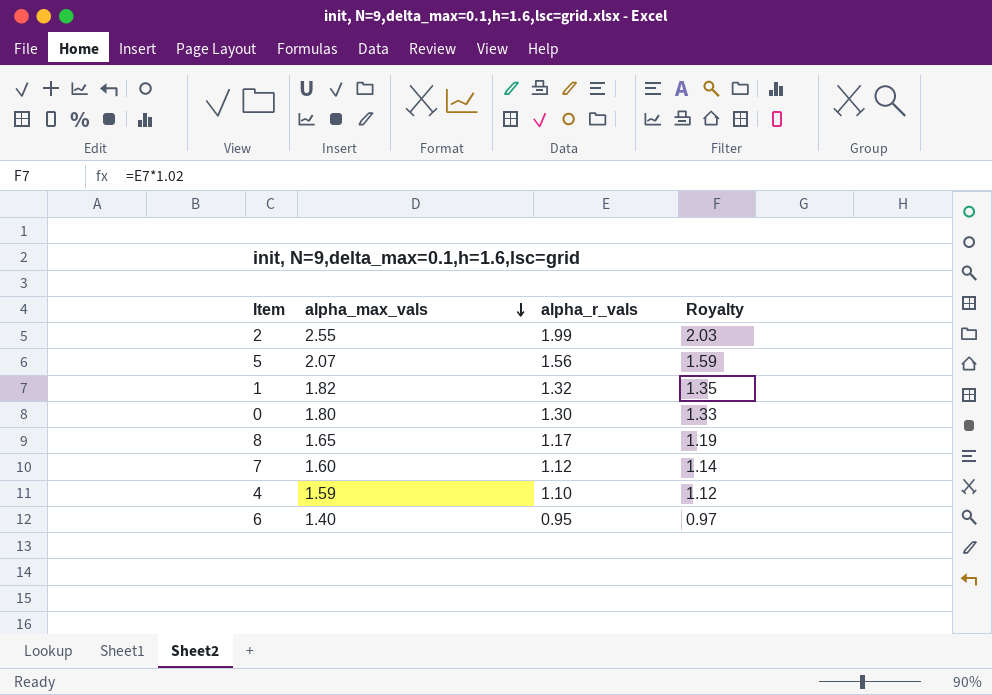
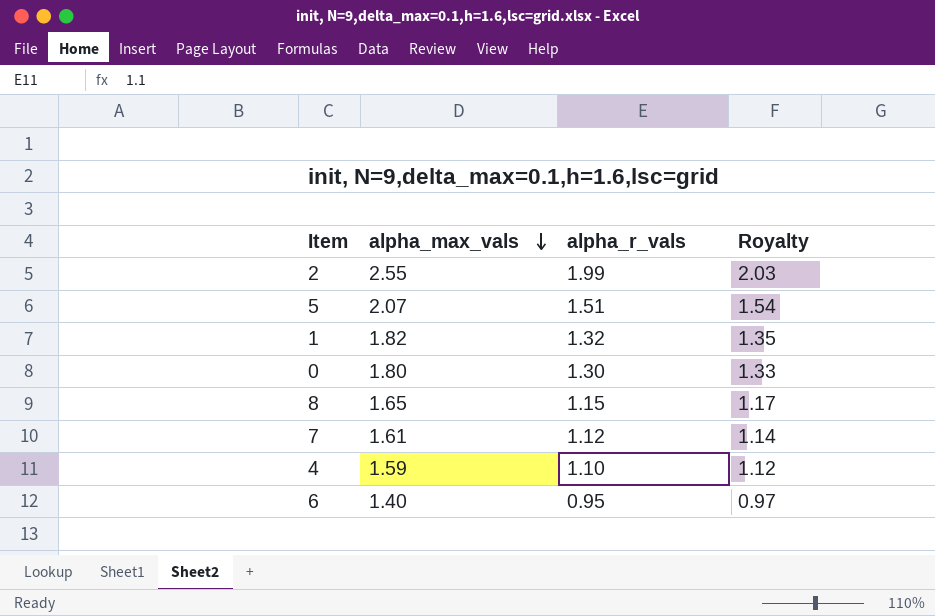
5 | alpha_r_vals: 1.56 -> 1.51
5 | Royalty: 1.59 -> 1.54
8 | alpha_r_vals: 1.17 -> 1.15
8 | Royalty: 1.19 -> 1.17
7 | alpha_max_vals: 1.60 -> 1.61

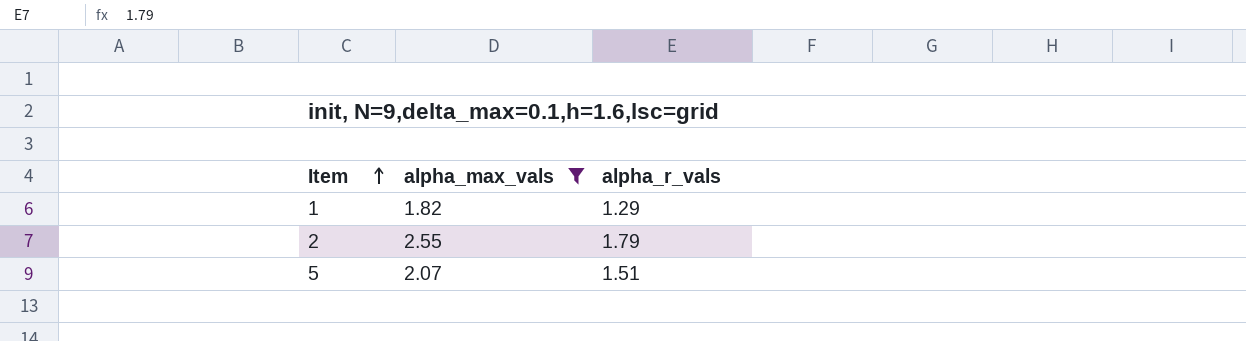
filter: none -> alpha_max_vals >= 1.82
row order: alpha_max_vals descending -> Item ascending
column Royalty | formula: [alpha_r_vals] * 1.02 -> none
1 | alpha_r_vals: 1.32 -> 1.29
2 | alpha_r_vals: 1.99 -> 1.79

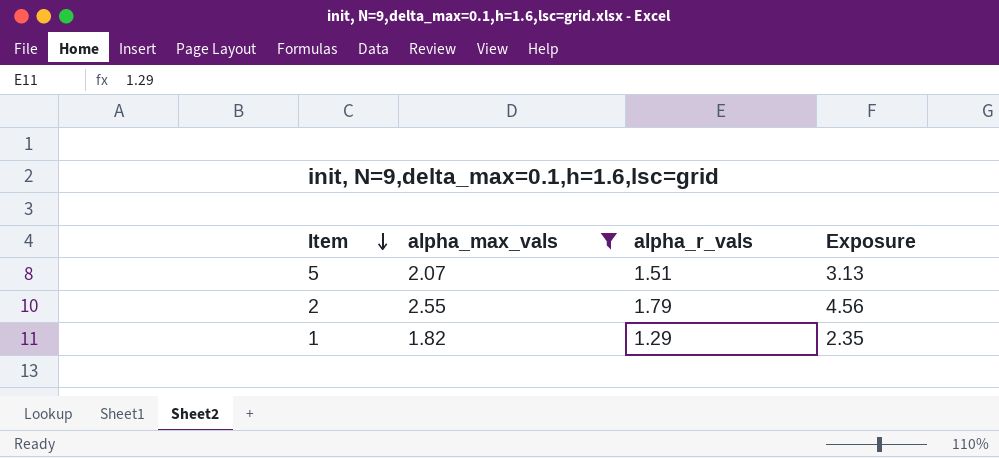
row order: Item ascending -> Item descending
column Exposure | formula: none -> [alpha_max_vals] * [alpha_r_vals]

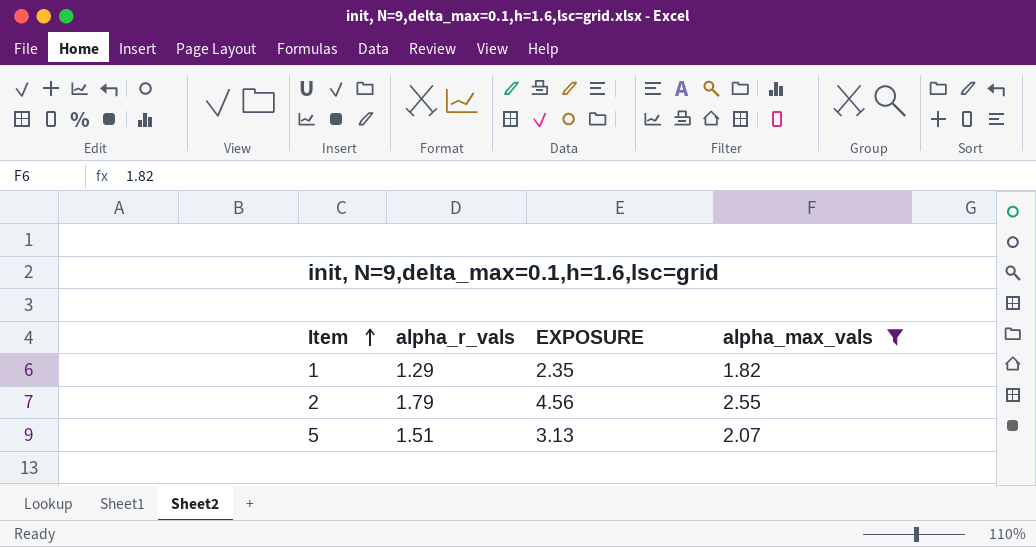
row order: Item descending -> Item ascending
column name: Exposure -> EXPOSURE
column alpha_max_vals | position: 2 -> 4

